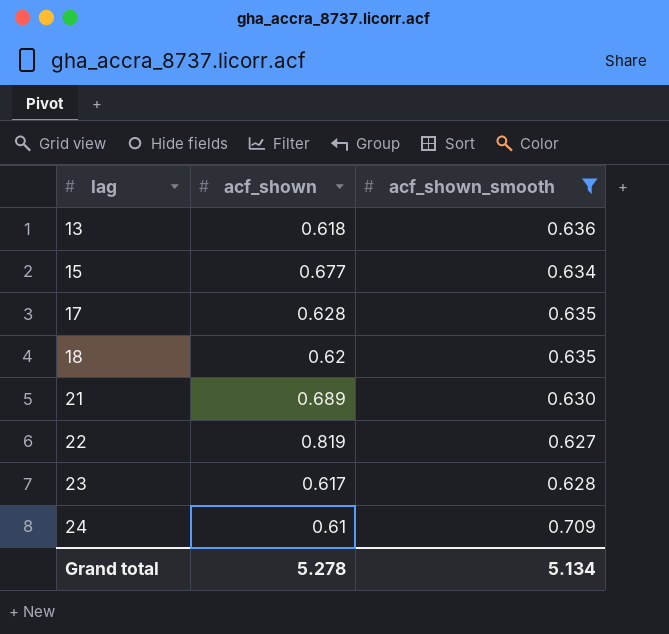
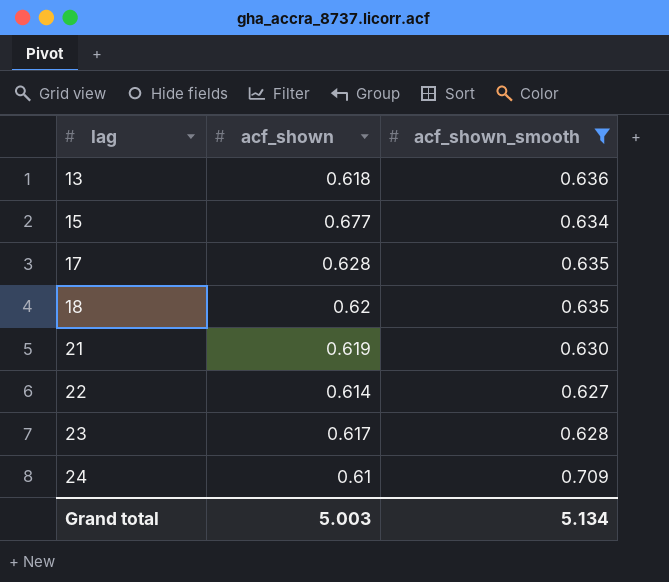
21 | acf_shown: 0.689 -> 0.619
22 | acf_shown: 0.819 -> 0.614
Grand total | acf_shown: 5.278 -> 5.003

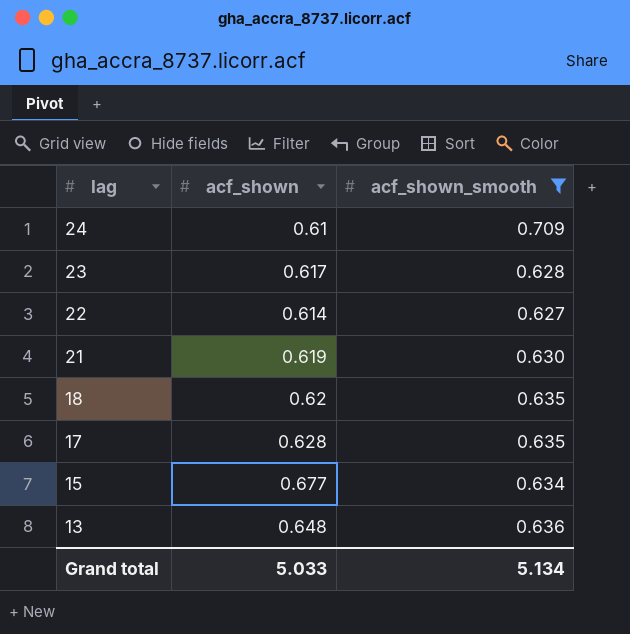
row order: lag ascending -> lag descending
13 | acf_shown: 0.618 -> 0.648
Grand total | acf_shown: 5.003 -> 5.033

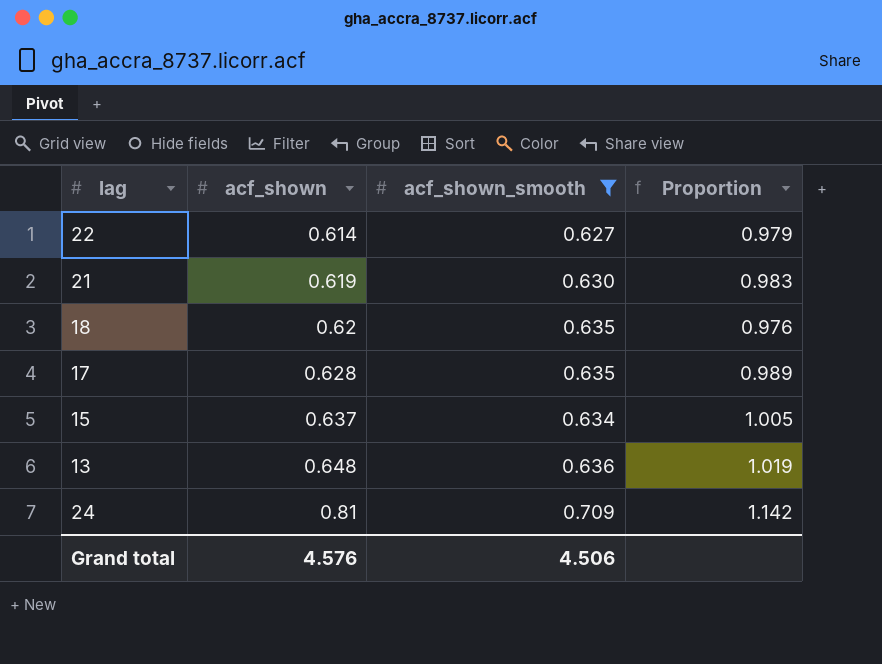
row order: lag descending -> acf_shown ascending
column Proportion | formula: none -> [acf_shown] / [acf_shown_smooth]
row 23: 0.617 | 0.628 -> none
15 | acf_shown: 0.677 -> 0.637
24 | acf_shown: 0.61 -> 0.81
Grand total | acf_shown: 5.033 -> 4.576
Grand total | acf_shown_smooth: 5.134 -> 4.506

